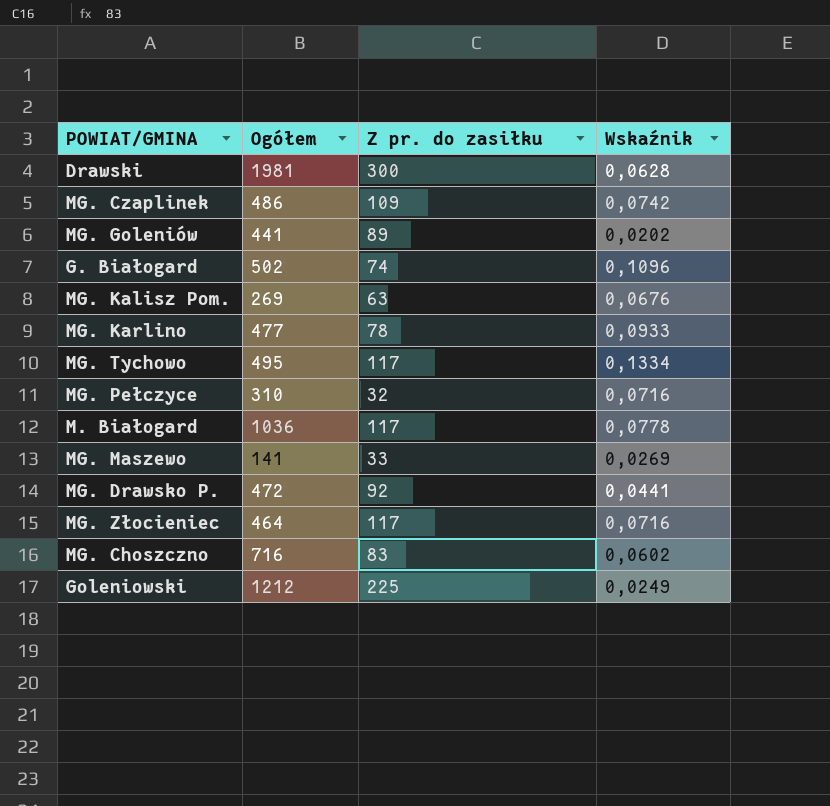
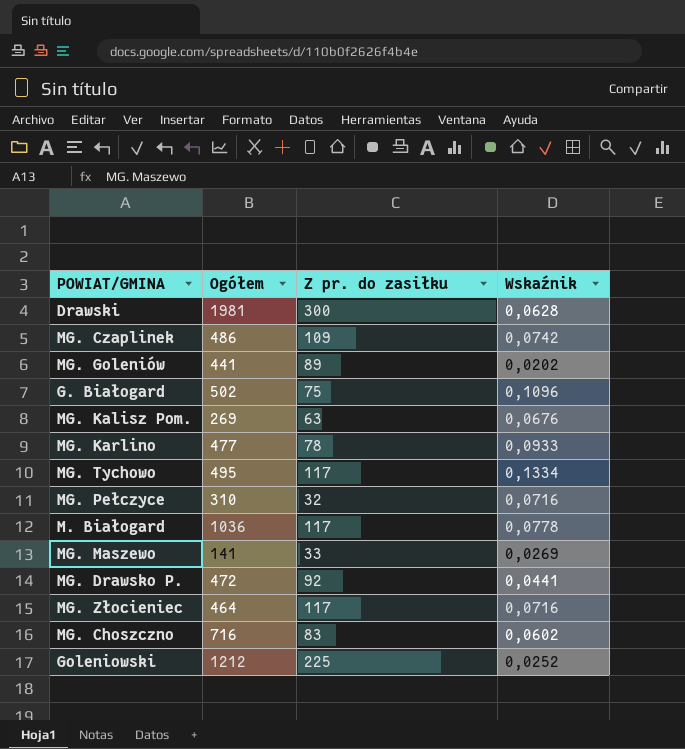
G. Białogard | Z pr. do zasiłku: 74 -> 75
Goleniowski | Wskaźnik: 0,0249 -> 0,0252

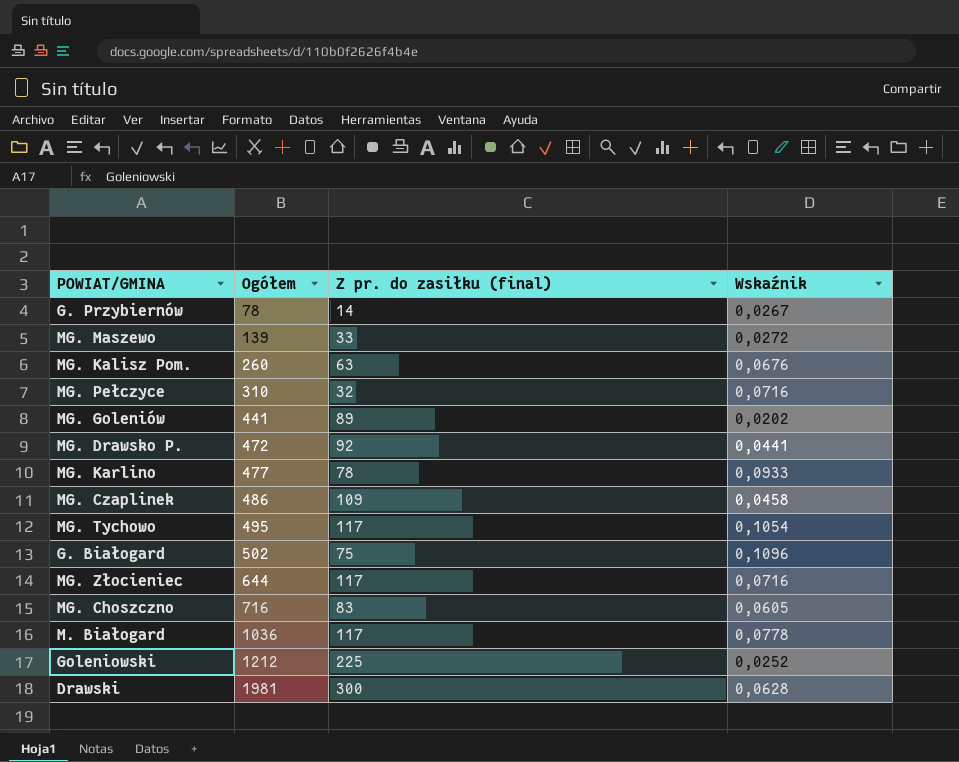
row order: none -> Ogółem ascending
column name: Z pr. do zasiłku -> Z pr. do zasiłku (final)
row G. Przybiernów: none -> 78 | 14 | 0,0267
MG. Maszewo | Ogółem: 141 -> 139
MG. Maszewo | Wskaźnik: 0,0269 -> 0,0272
MG. Kalisz Pom. | Ogółem: 269 -> 260
MG. Czaplinek | Wskaźnik: 0,0742 -> 0,0458
MG. Tychowo | Wskaźnik: 0,1334 -> 0,1054
MG. Złocieniec | Ogółem: 464 -> 644
MG. Choszczno | Wskaźnik: 0,0602 -> 0,0605

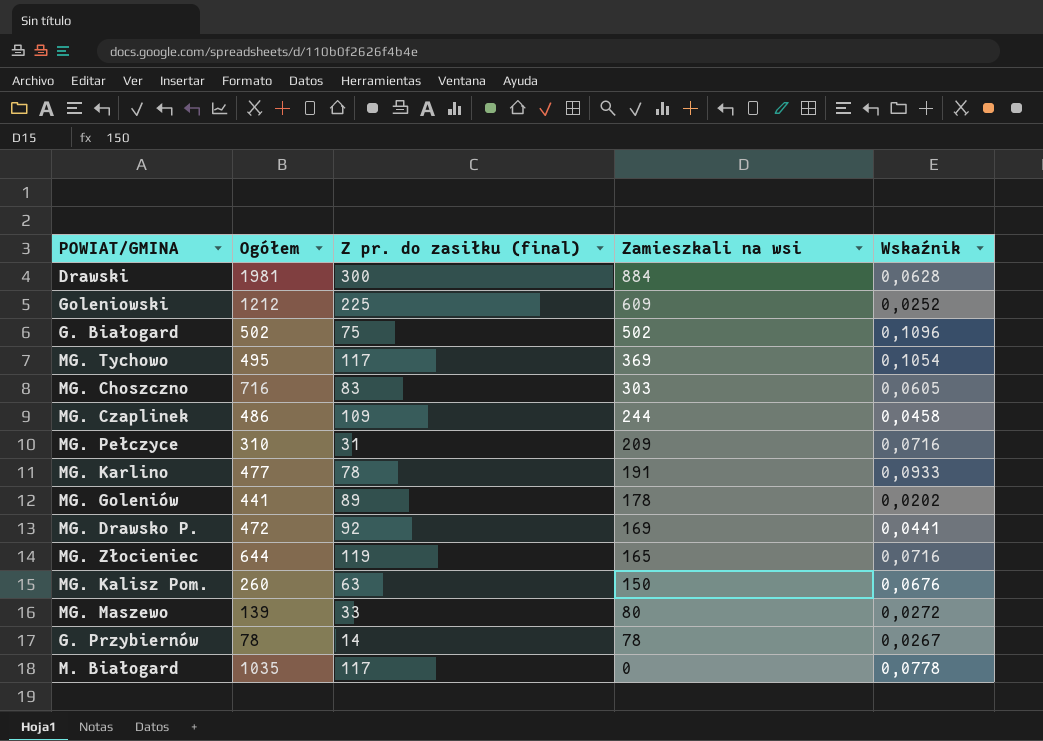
row order: Ogółem ascending -> Zamieszkali na wsi descending
column Zamieszkali na wsi | position: none -> 4
MG. Pełczyce | Z pr. do zasiłku (final): 32 -> 31
MG. Złocieniec | Z pr. do zasiłku (final): 117 -> 119
M. Białogard | Ogółem: 1036 -> 1035

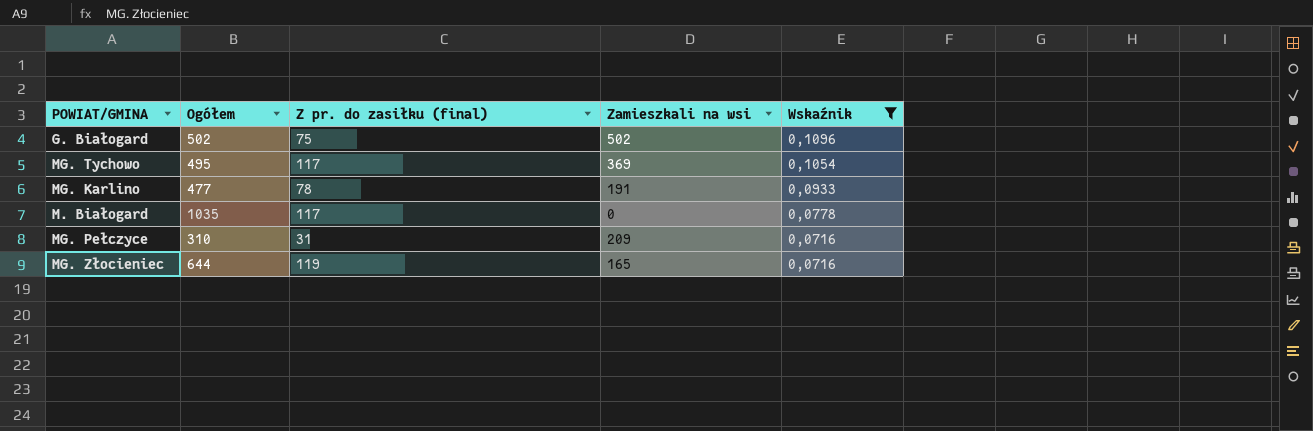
filter: none -> Wskaźnik >= 0,0716
row order: Zamieszkali na wsi descending -> Wskaźnik descending

